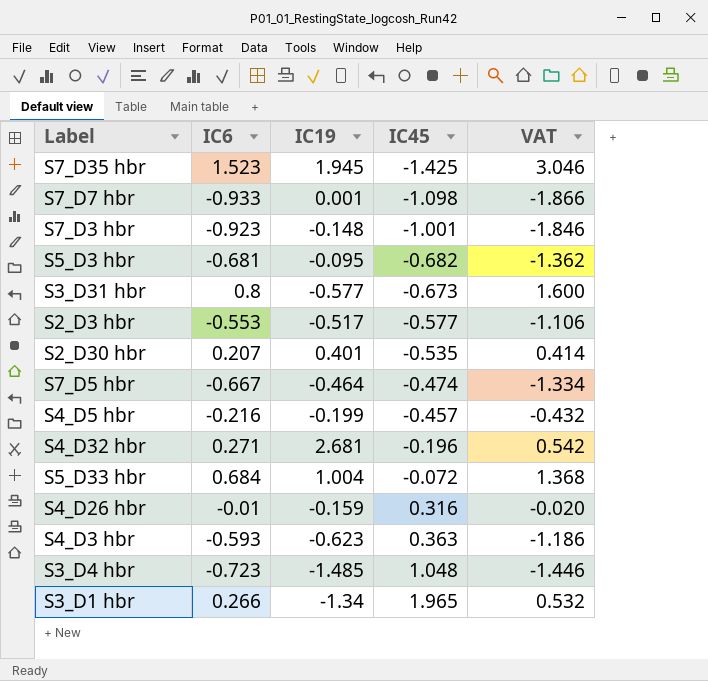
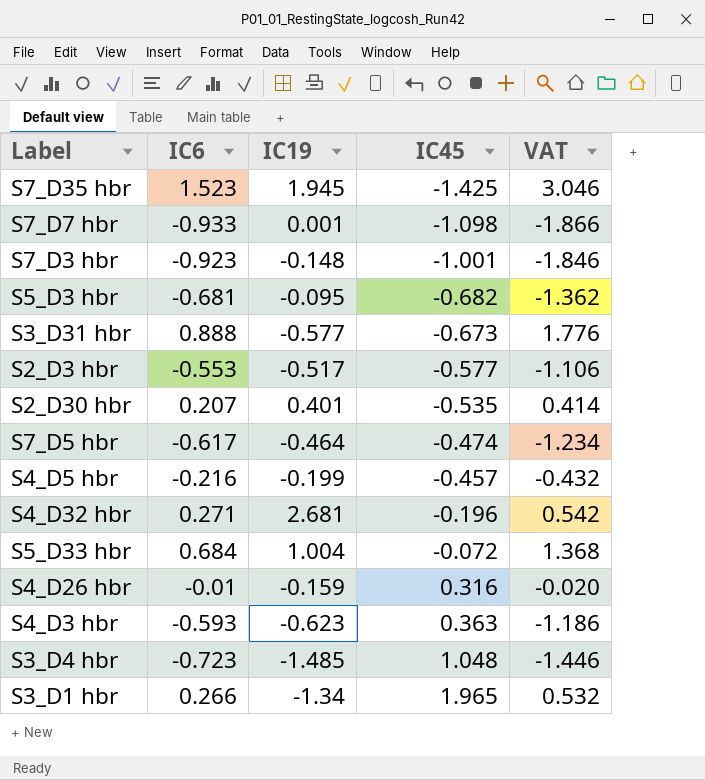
S3_D31 hbr | IC6: 0.8 -> 0.888
S3_D31 hbr | VAT: 1.600 -> 1.776
S7_D5 hbr | IC6: -0.667 -> -0.617
S7_D5 hbr | VAT: -1.334 -> -1.234

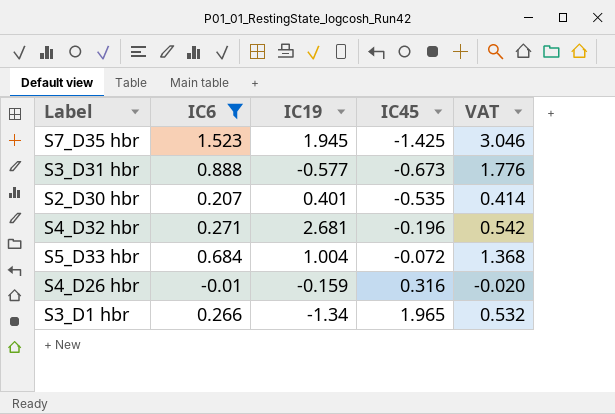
filter: none -> IC6 >= -0.01

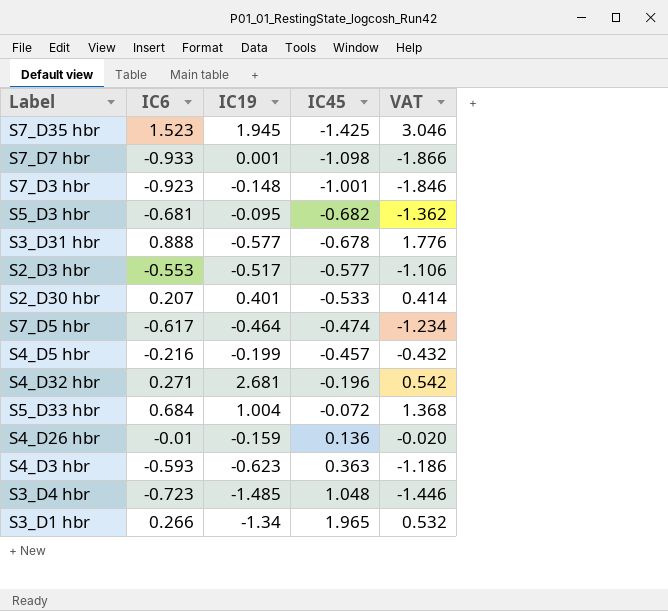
filter: IC6 >= -0.01 -> none
S3_D31 hbr | IC45: -0.673 -> -0.678
S2_D30 hbr | IC45: -0.535 -> -0.533
S4_D26 hbr | IC45: 0.316 -> 0.136

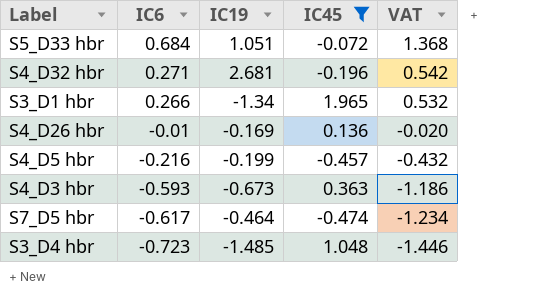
filter: none -> IC45 >= -0.474
row order: IC45 ascending -> IC6 descending
S5_D33 hbr | IC19: 1.004 -> 1.051
S4_D26 hbr | IC19: -0.159 -> -0.169
S4_D3 hbr | IC19: -0.623 -> -0.673

